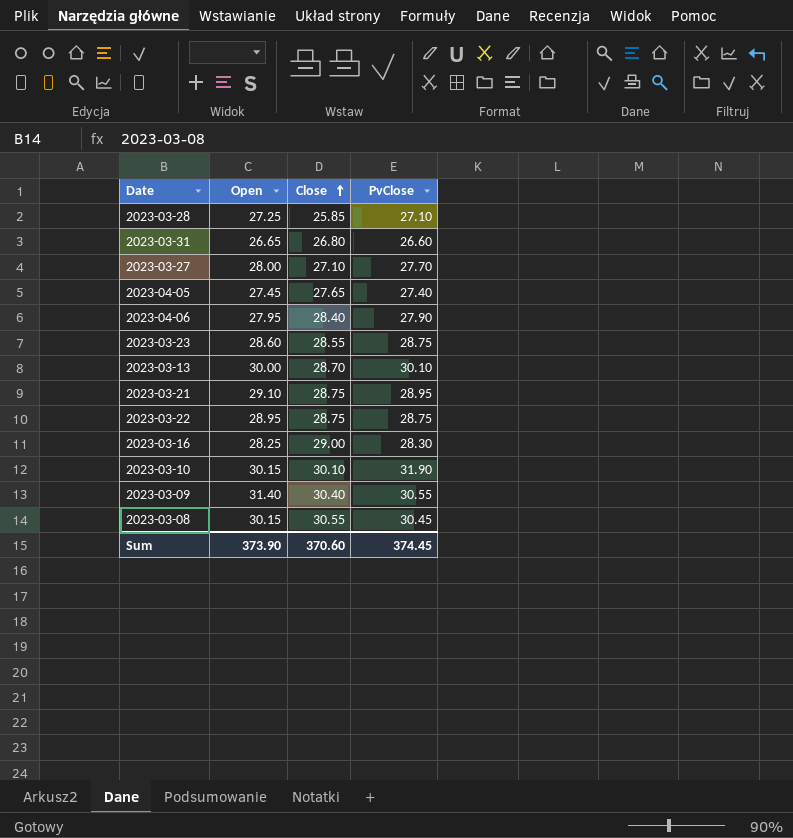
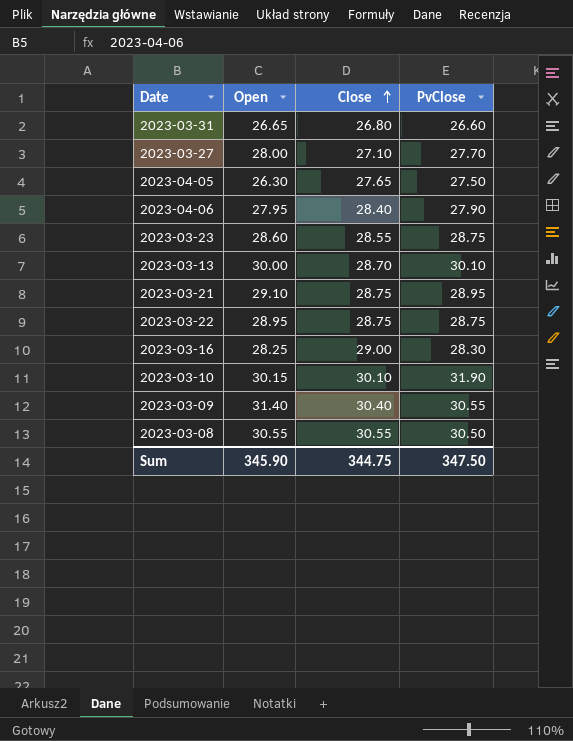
row 2023-03-28: 27.25 | 25.85 | 27.10 -> none
2023-04-05 | Open: 27.45 -> 26.30
2023-04-05 | PvClose: 27.40 -> 27.50
2023-03-08 | Open: 30.15 -> 30.55
2023-03-08 | PvClose: 30.45 -> 30.50
Sum | Open: 373.90 -> 345.90
Sum | Close: 370.60 -> 344.75
Sum | PvClose: 374.45 -> 347.50

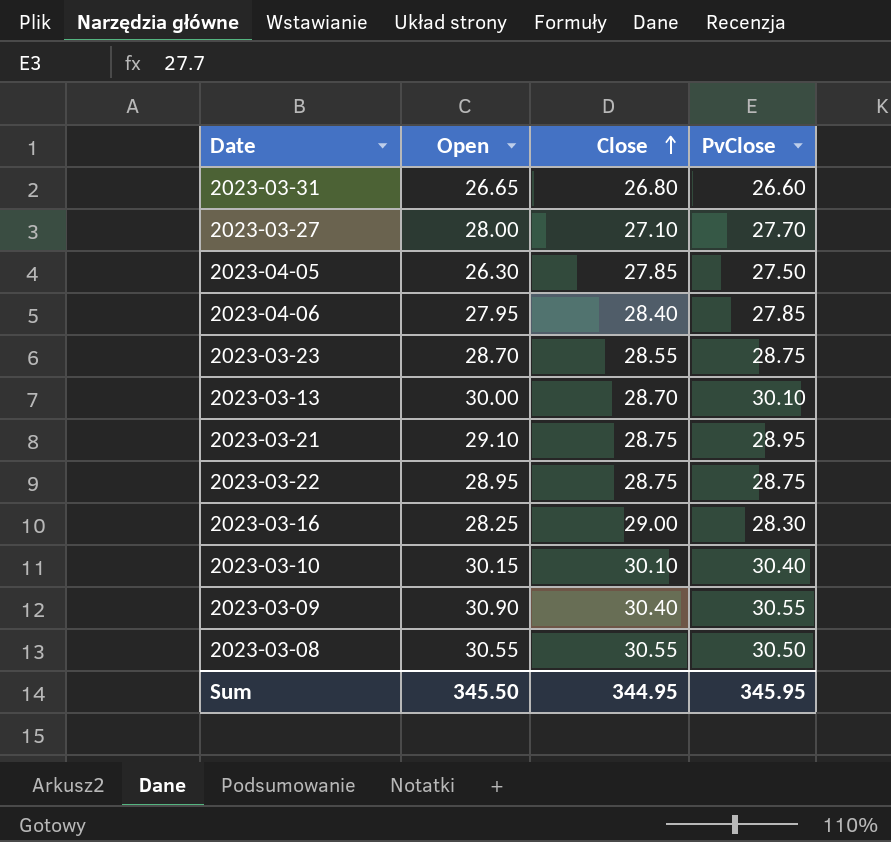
2023-04-05 | Close: 27.65 -> 27.85
2023-04-06 | PvClose: 27.90 -> 27.85
2023-03-23 | Open: 28.60 -> 28.70
2023-03-10 | PvClose: 31.90 -> 30.40
2023-03-09 | Open: 31.40 -> 30.90
Sum | Open: 345.90 -> 345.50
Sum | Close: 344.75 -> 344.95
Sum | PvClose: 347.50 -> 345.95

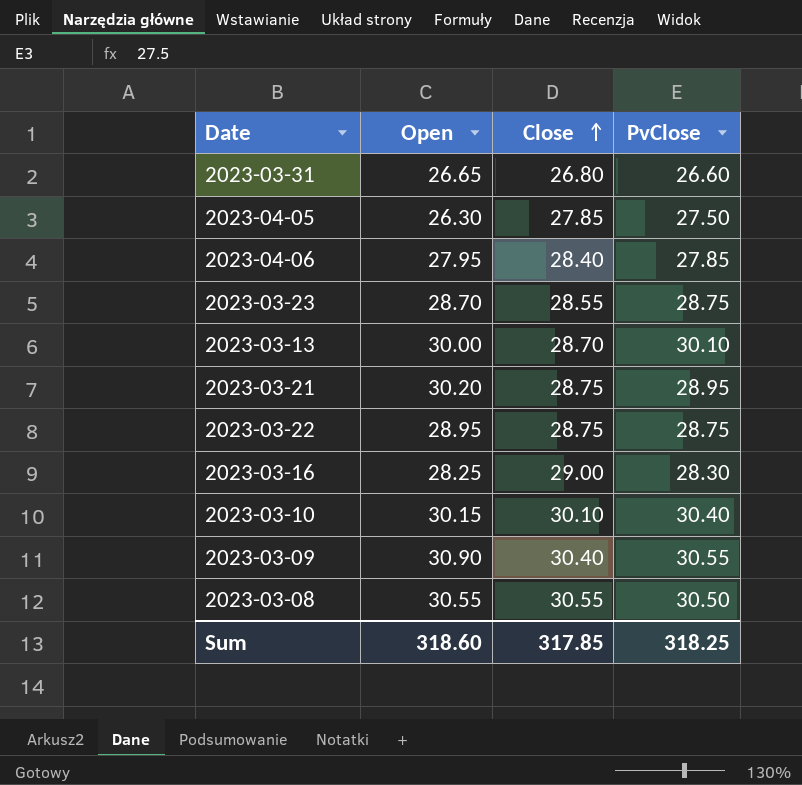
row 2023-03-27: 28.00 | 27.10 | 27.70 -> none
2023-03-21 | Open: 29.10 -> 30.20
Sum | Open: 345.50 -> 318.60
Sum | Close: 344.95 -> 317.85
Sum | PvClose: 345.95 -> 318.25

